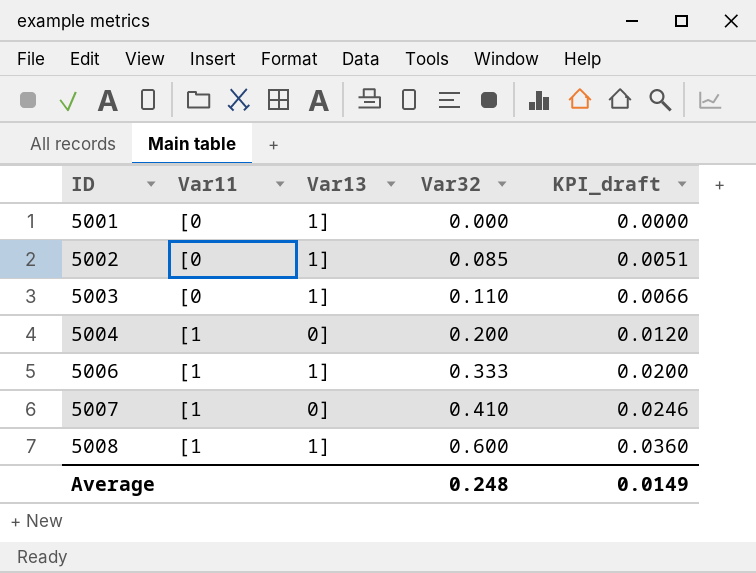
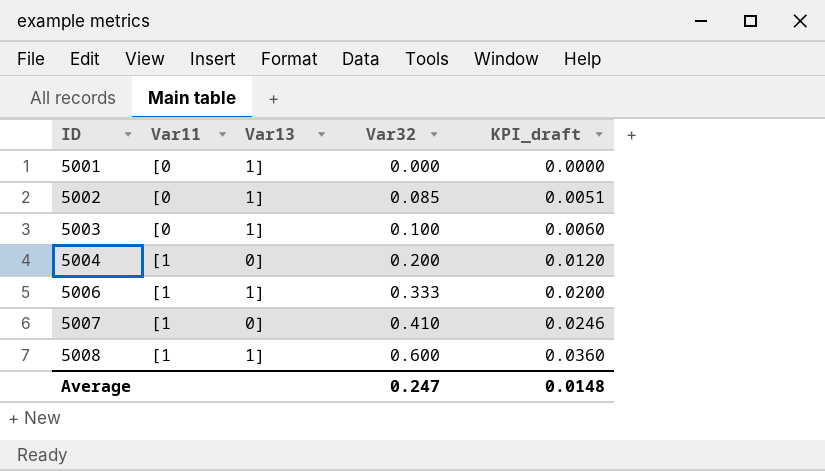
5003 | Var32: 0.110 -> 0.100
5003 | KPI_draft: 0.0066 -> 0.0060
Average | Var32: 0.248 -> 0.247
Average | KPI_draft: 0.0149 -> 0.0148

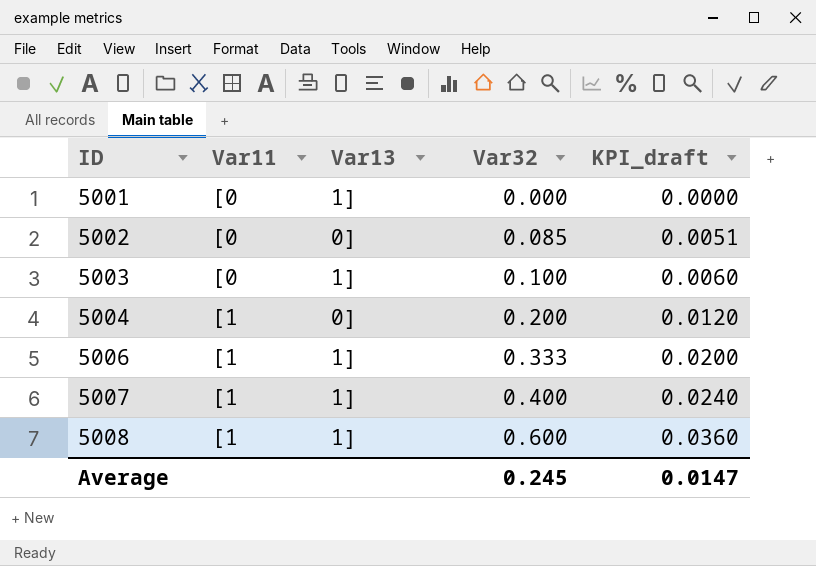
5002 | Var13: 1] -> 0]
5007 | Var13: 0] -> 1]
5007 | Var32: 0.410 -> 0.400
5007 | KPI_draft: 0.0246 -> 0.0240
Average | Var32: 0.247 -> 0.245
Average | KPI_draft: 0.0148 -> 0.0147

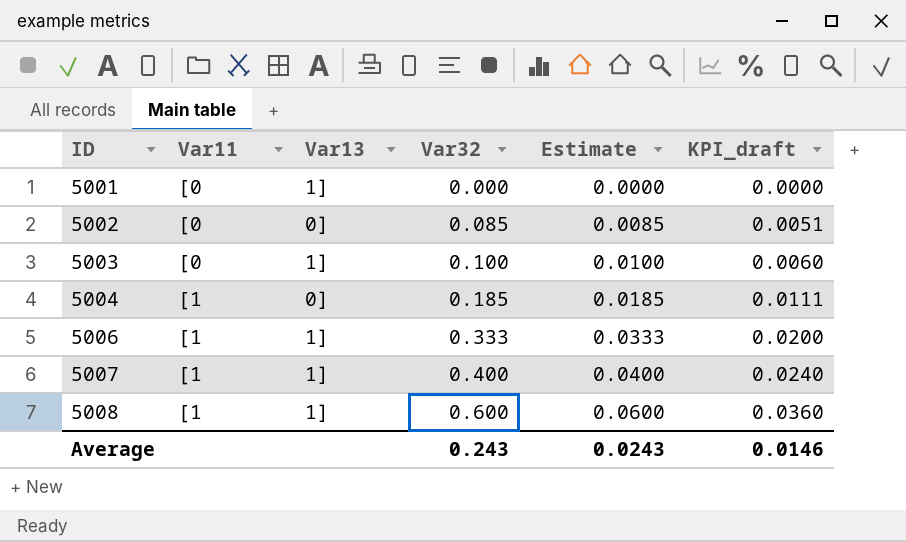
column Estimate | formula: none -> [Var32] * 0.1
5004 | Var32: 0.200 -> 0.185
5004 | KPI_draft: 0.0120 -> 0.0111
Average | Var32: 0.245 -> 0.243
Average | KPI_draft: 0.0147 -> 0.0146

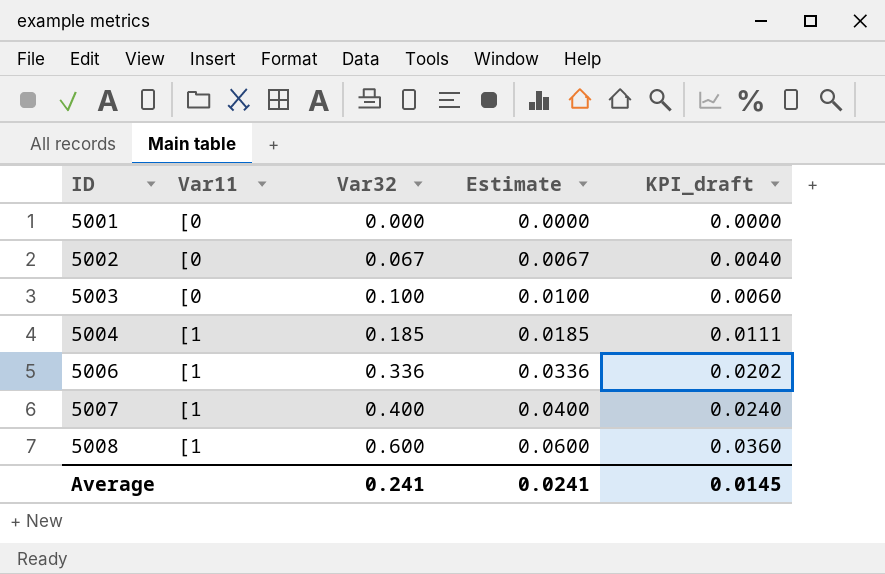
column Var13 | position: 3 -> none
5002 | Var32: 0.085 -> 0.067
5002 | Estimate: 0.0085 -> 0.0067
5002 | KPI_draft: 0.0051 -> 0.0040
5006 | Var32: 0.333 -> 0.336
5006 | Estimate: 0.0333 -> 0.0336
5006 | KPI_draft: 0.0200 -> 0.0202
Average | Var32: 0.243 -> 0.241
Average | Estimate: 0.0243 -> 0.0241
Average | KPI_draft: 0.0146 -> 0.0145

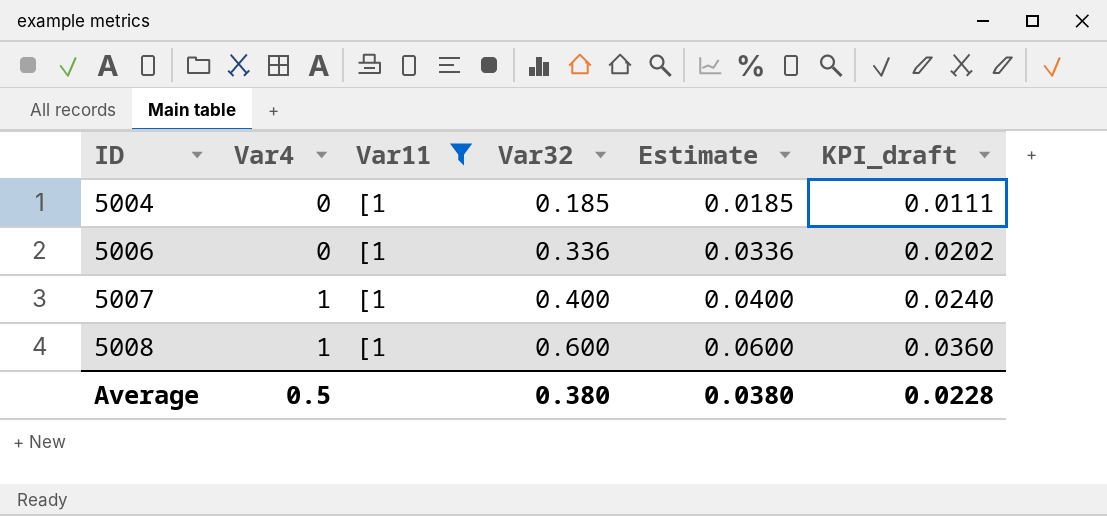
filter: none -> Var11 = [1
column Var4 | position: none -> 2
Average | Var32: 0.241 -> 0.380
Average | Estimate: 0.0241 -> 0.0380
Average | KPI_draft: 0.0145 -> 0.0228

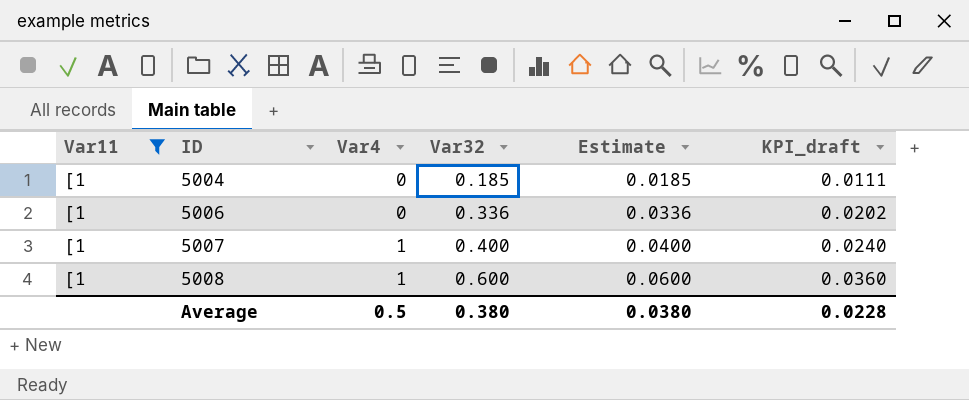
column Var11 | position: 3 -> 1

